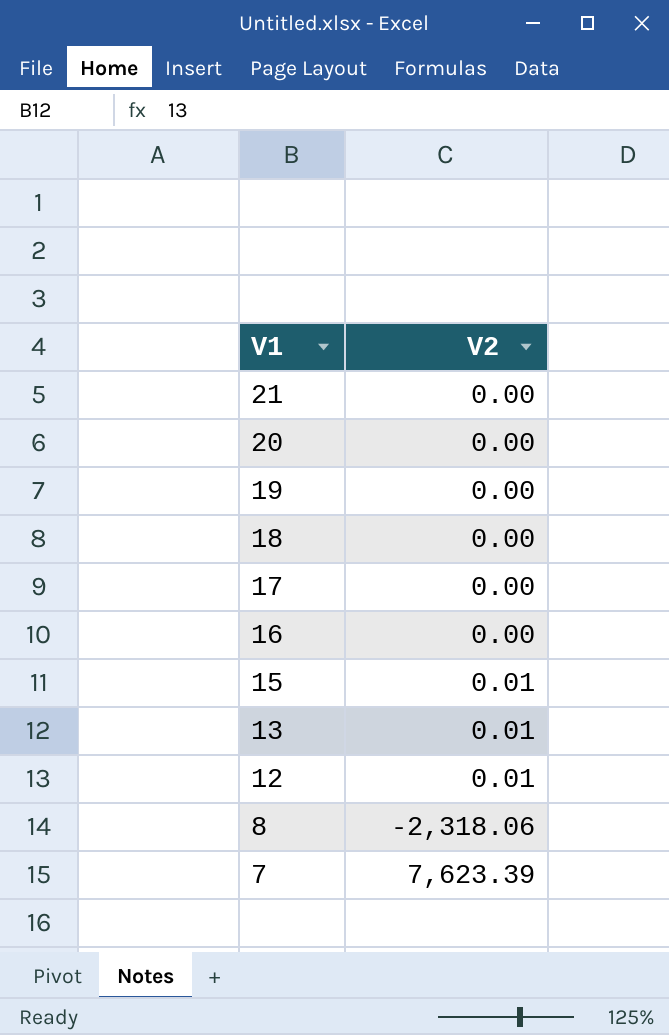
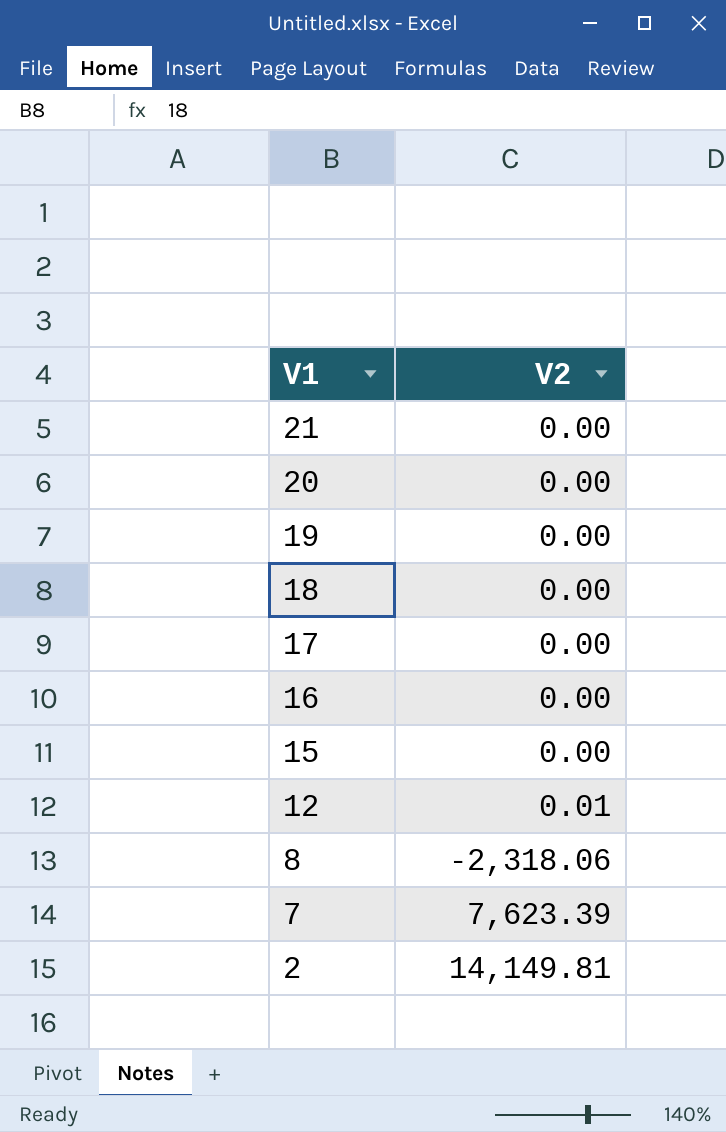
row 13: 0.01 -> none
15 | V2: 0.01 -> 0.00
row 2: none -> 14,149.81

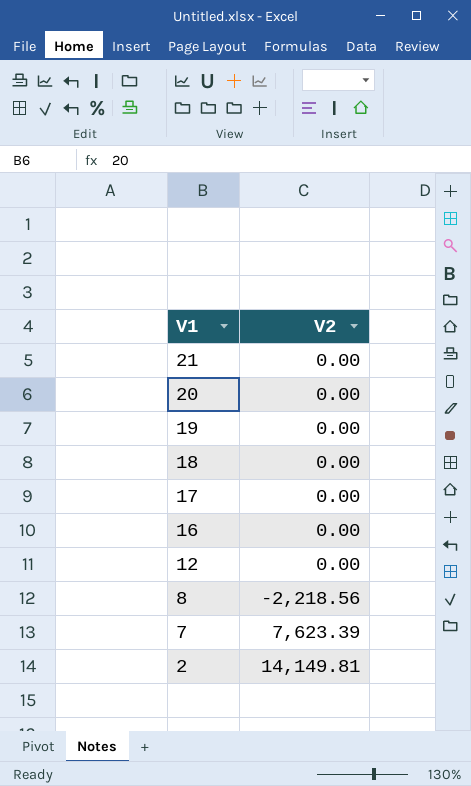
row 15: 0.00 -> none
12 | V2: 0.01 -> 0.00
8 | V2: -2,318.06 -> -2,218.56

